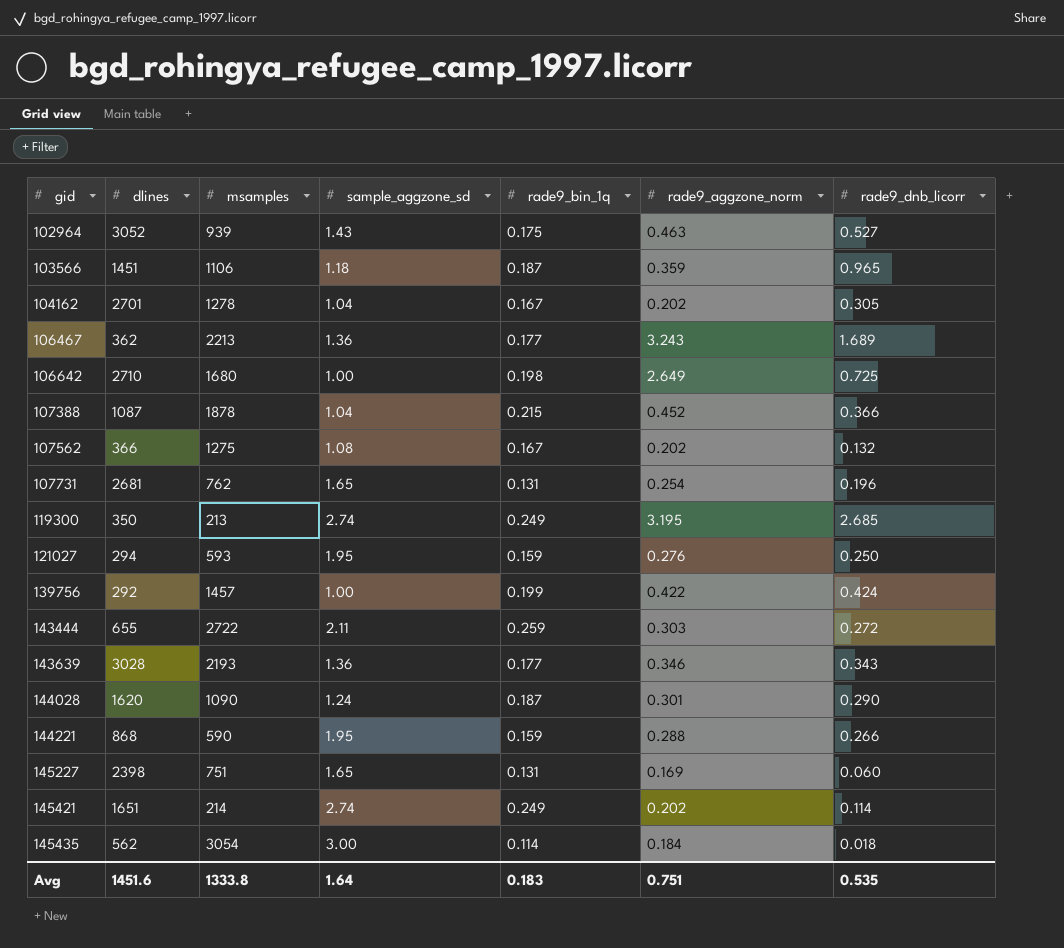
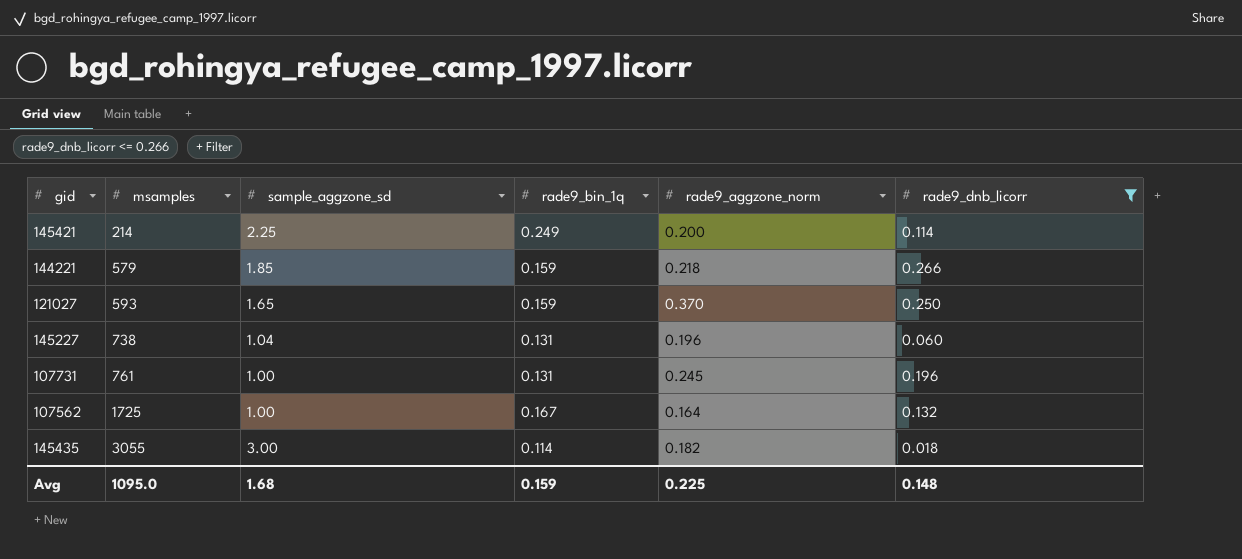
filter: none -> rade9_dnb_licorr <= 0.266
row order: gid ascending -> msamples ascending
column dlines | position: 2 -> none
145421 | sample_aggzone_sd: 2.74 -> 2.25
145421 | rade9_aggzone_norm: 0.202 -> 0.200
144221 | msamples: 590 -> 579
144221 | sample_aggzone_sd: 1.95 -> 1.85
144221 | rade9_aggzone_norm: 0.288 -> 0.218
121027 | sample_aggzone_sd: 1.95 -> 1.65
121027 | rade9_aggzone_norm: 0.276 -> 0.370
145227 | msamples: 751 -> 738
145227 | sample_aggzone_sd: 1.65 -> 1.04
145227 | rade9_aggzone_norm: 0.169 -> 0.196
107731 | msamples: 762 -> 761
107731 | sample_aggzone_sd: 1.65 -> 1.00
107731 | rade9_aggzone_norm: 0.254 -> 0.245
107562 | msamples: 1275 -> 1725
107562 | sample_aggzone_sd: 1.08 -> 1.00
107562 | rade9_aggzone_norm: 0.202 -> 0.164
145435 | msamples: 3054 -> 3055
145435 | rade9_aggzone_norm: 0.184 -> 0.182
Avg | msamples: 1333.8 -> 1095.0
Avg | sample_aggzone_sd: 1.64 -> 1.68
Avg | rade9_bin_1q: 0.183 -> 0.159
Avg | rade9_aggzone_norm: 0.751 -> 0.225
Avg | rade9_dnb_licorr: 0.535 -> 0.148

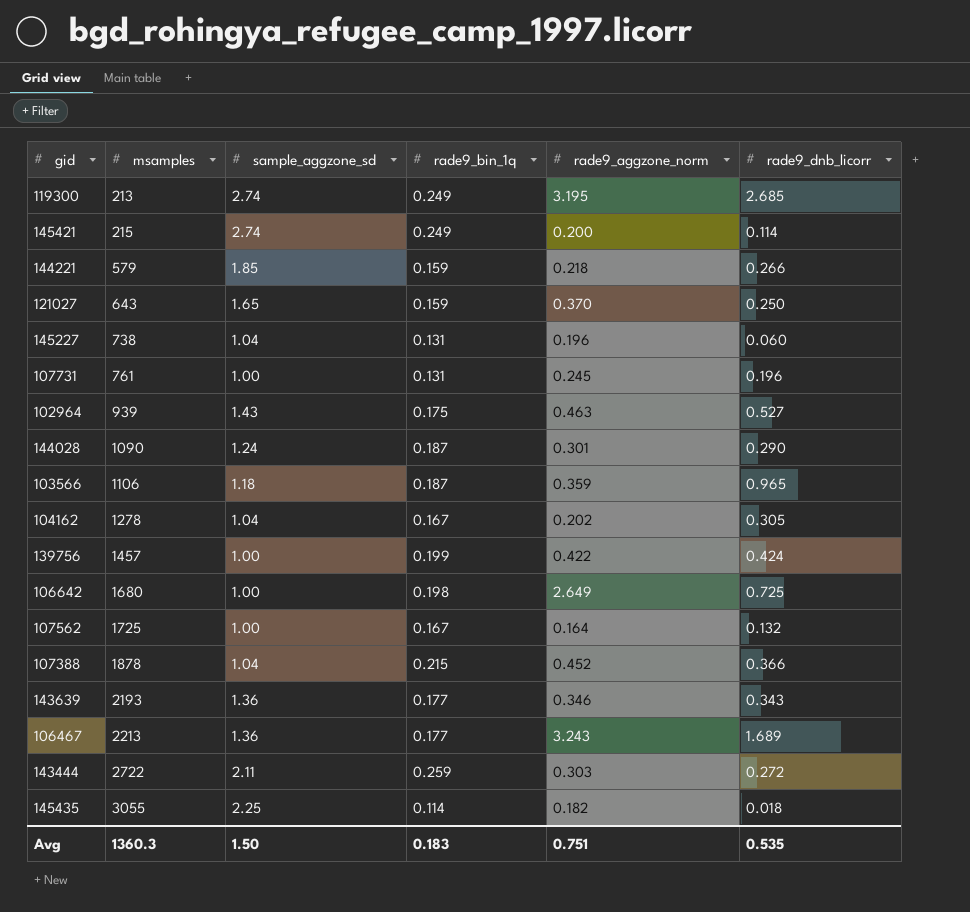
filter: rade9_dnb_licorr <= 0.266 -> none
145421 | msamples: 214 -> 215
145421 | sample_aggzone_sd: 2.25 -> 2.74
121027 | msamples: 593 -> 643
145435 | sample_aggzone_sd: 3.00 -> 2.25
Avg | msamples: 1095.0 -> 1360.3
Avg | sample_aggzone_sd: 1.68 -> 1.50
Avg | rade9_bin_1q: 0.159 -> 0.183
Avg | rade9_aggzone_norm: 0.225 -> 0.751
Avg | rade9_dnb_licorr: 0.148 -> 0.535

